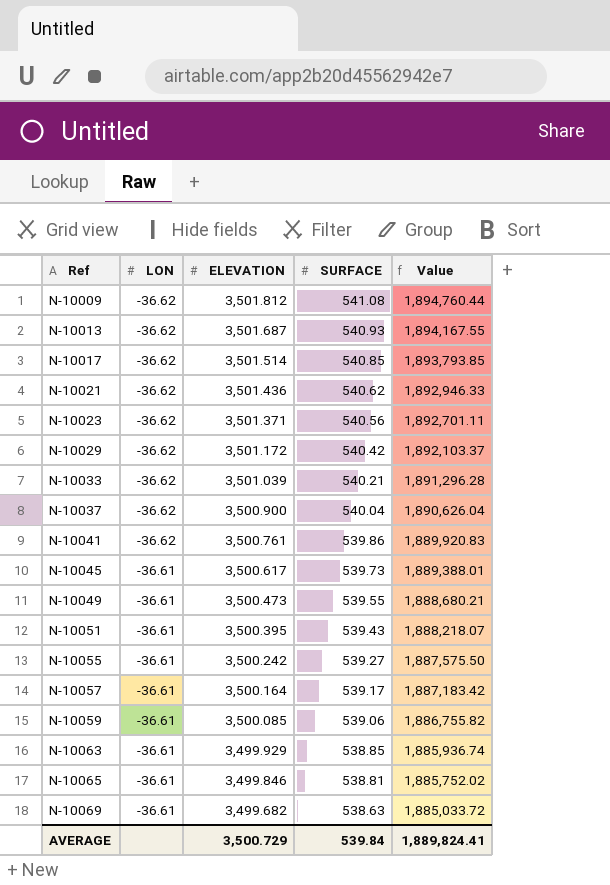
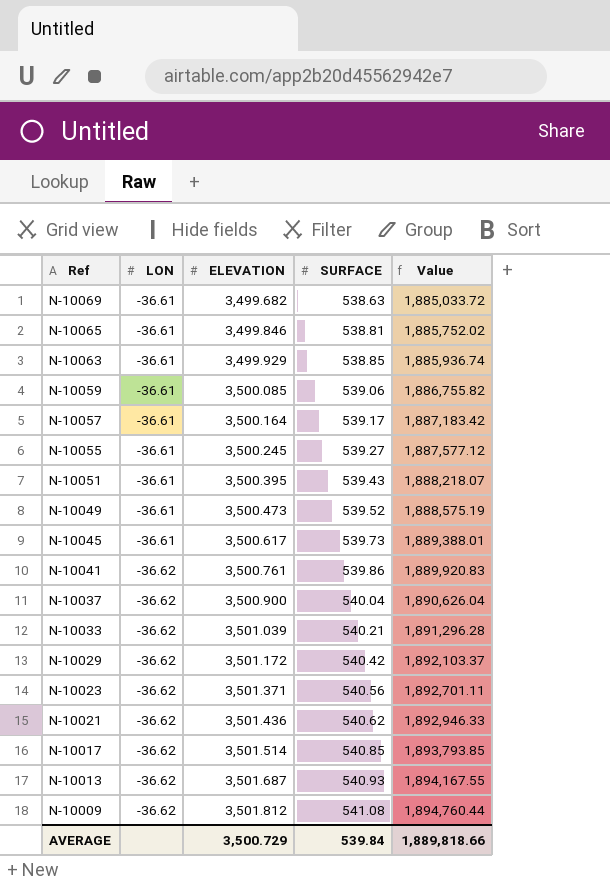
row order: Ref ascending -> Ref descending
N-10055 | ELEVATION: 3,500.242 -> 3,500.245
N-10055 | Value: 1,887,575.50 -> 1,887,577.12
N-10049 | SURFACE: 539.55 -> 539.52
N-10049 | Value: 1,888,680.21 -> 1,888,575.19
AVERAGE | Value: 1,889,824.41 -> 1,889,818.66

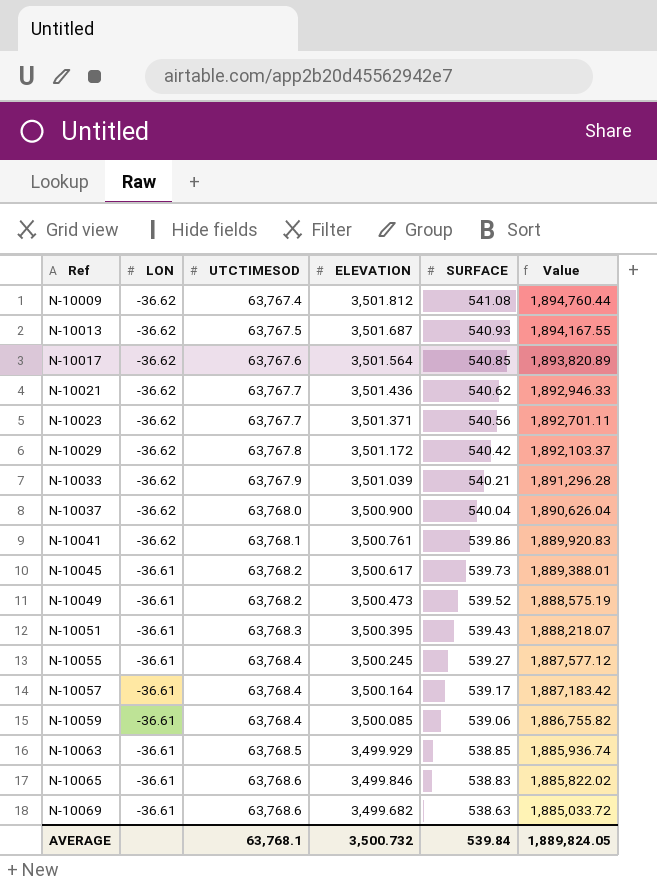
row order: Ref descending -> Ref ascending
column UTCTIMESOD | position: none -> 3
N-10017 | ELEVATION: 3,501.514 -> 3,501.564
N-10017 | Value: 1,893,793.85 -> 1,893,820.89
N-10065 | SURFACE: 538.81 -> 538.83
N-10065 | Value: 1,885,752.02 -> 1,885,822.02
AVERAGE | ELEVATION: 3,500.729 -> 3,500.732
AVERAGE | Value: 1,889,818.66 -> 1,889,824.05

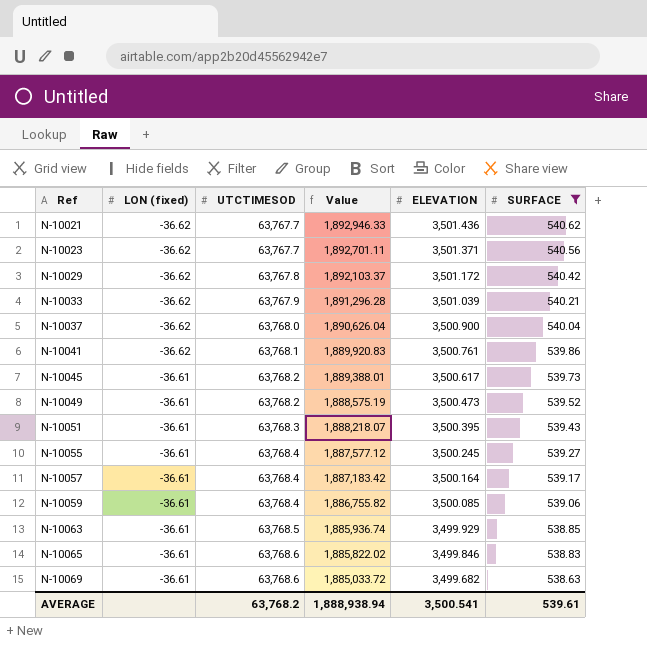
filter: none -> SURFACE <= 540.62
column name: LON -> LON (fixed)
column Value | position: 6 -> 4
AVERAGE | UTCTIMESOD: 63,768.1 -> 63,768.2
AVERAGE | Value: 1,889,824.05 -> 1,888,938.94
AVERAGE | ELEVATION: 3,500.732 -> 3,500.541
AVERAGE | SURFACE: 539.84 -> 539.61

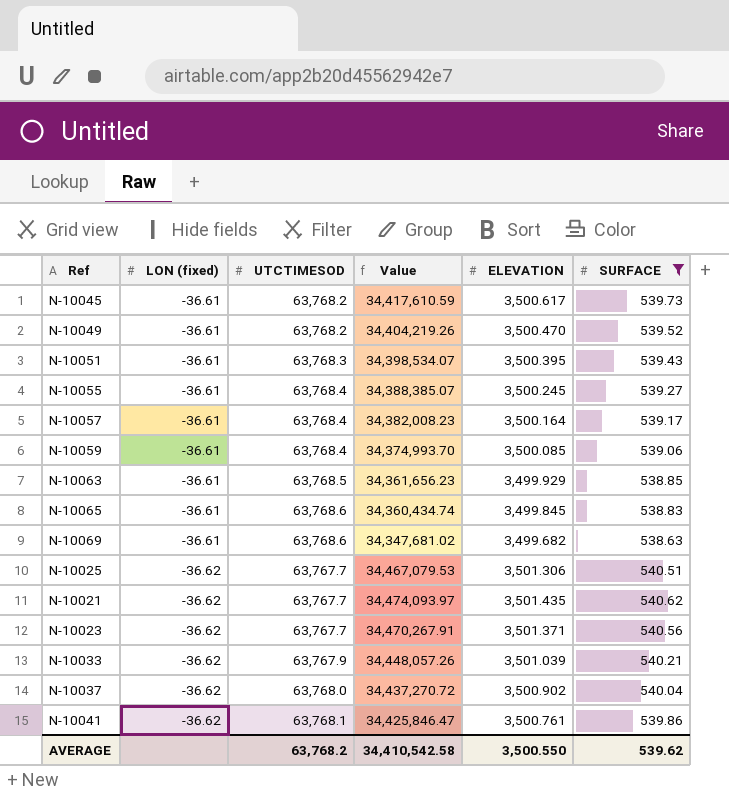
row order: Ref ascending -> LON (fixed) descending
column Value | formula: [ELEVATION] * [SURFACE] -> [UTCTIMESOD] * [SURFACE]
row N-10029: -36.62 | 63,767.8 | 1,892,103.37 | 3,501.172 | 540.42 -> none
N-10049 | ELEVATION: 3,500.473 -> 3,500.470
N-10065 | ELEVATION: 3,499.846 -> 3,499.845
row N-10025: none -> -36.62 | 63,767.7 | 34,467,079.53 | 3,501.306 | 540.51
N-10021 | ELEVATION: 3,501.436 -> 3,501.435
N-10037 | ELEVATION: 3,500.900 -> 3,500.902
AVERAGE | Value: 1,888,938.94 -> 34,410,542.58
AVERAGE | ELEVATION: 3,500.541 -> 3,500.550
AVERAGE | SURFACE: 539.61 -> 539.62

